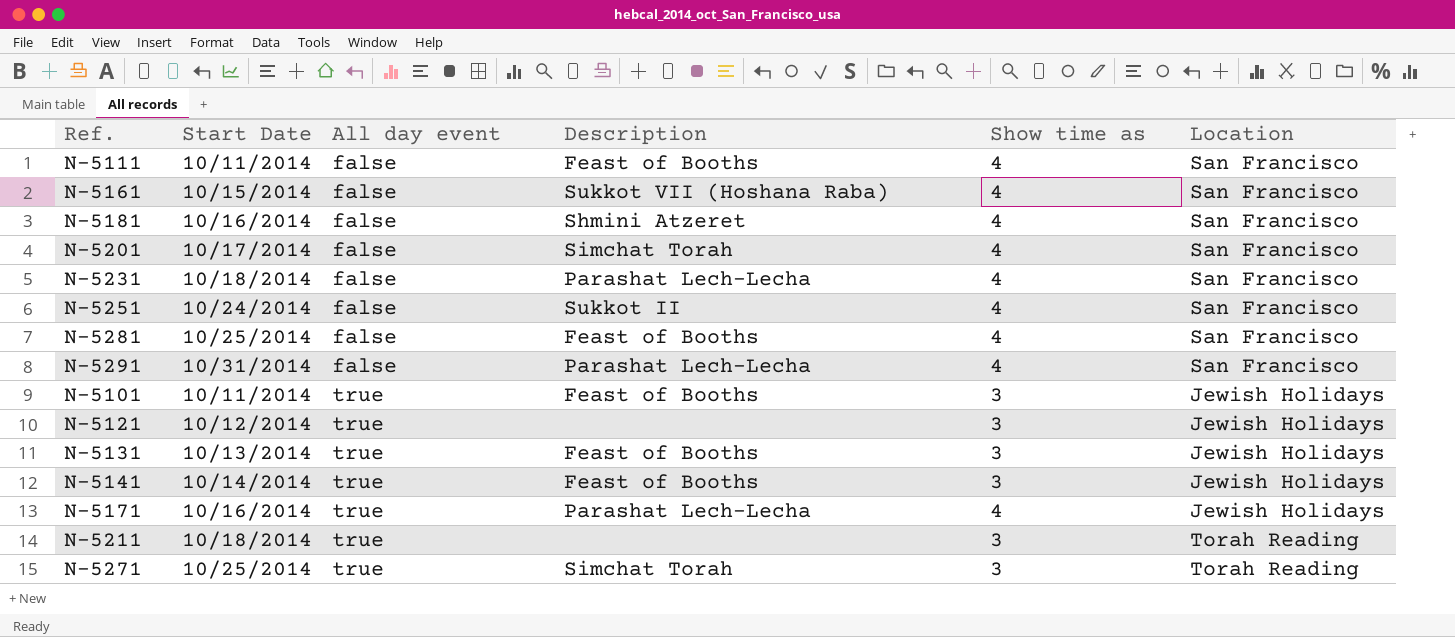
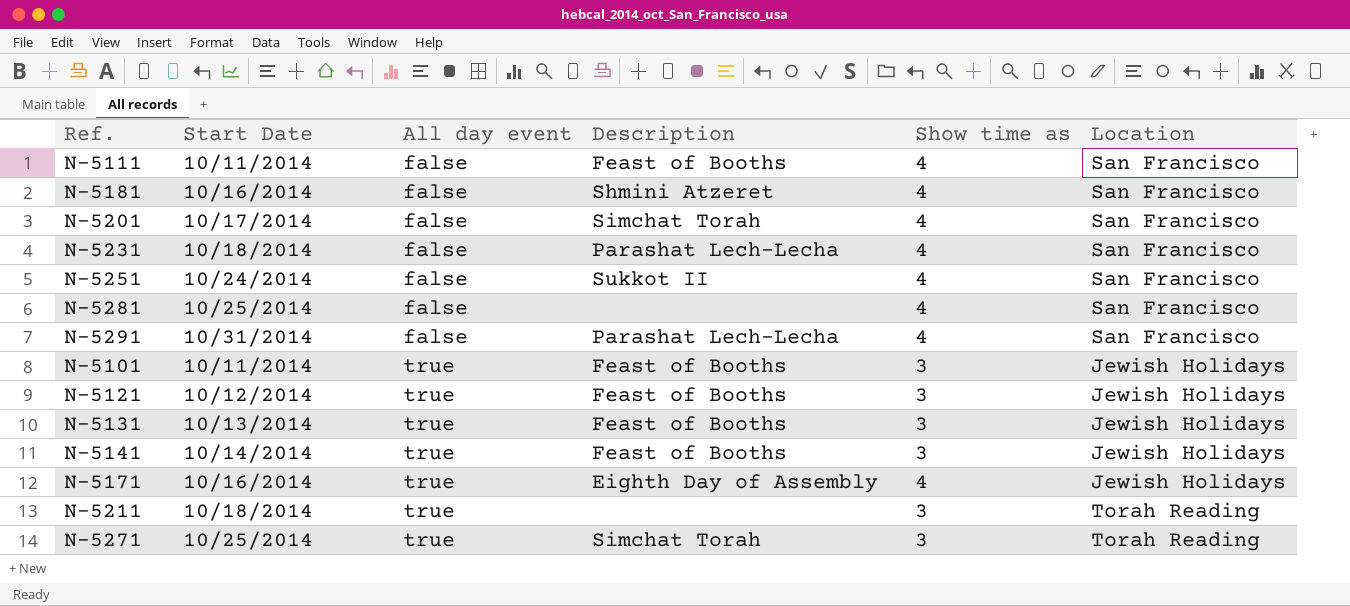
row N-5161: 10/15/2014 | false | Sukkot VII (Hoshana Raba) | 4 | San Francisco -> none
N-5281 | Description: Feast of Booths -> none
N-5121 | Description: none -> Feast of Booths
N-5171 | Description: Parashat Lech-Lecha -> Eighth Day of Assembly

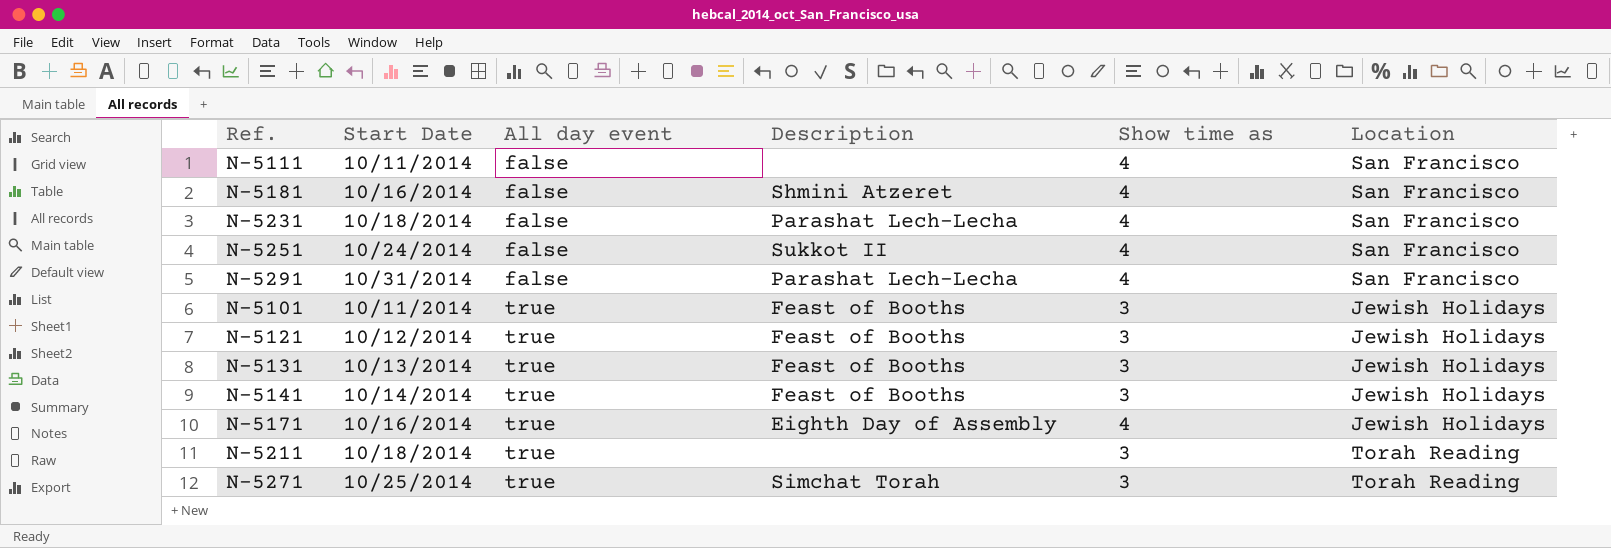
row N-5201: 10/17/2014 | false | Simchat Torah | 4 | San Francisco -> none
row N-5281: 10/25/2014 | false | none | 4 | San Francisco -> none
N-5111 | Description: Feast of Booths -> none

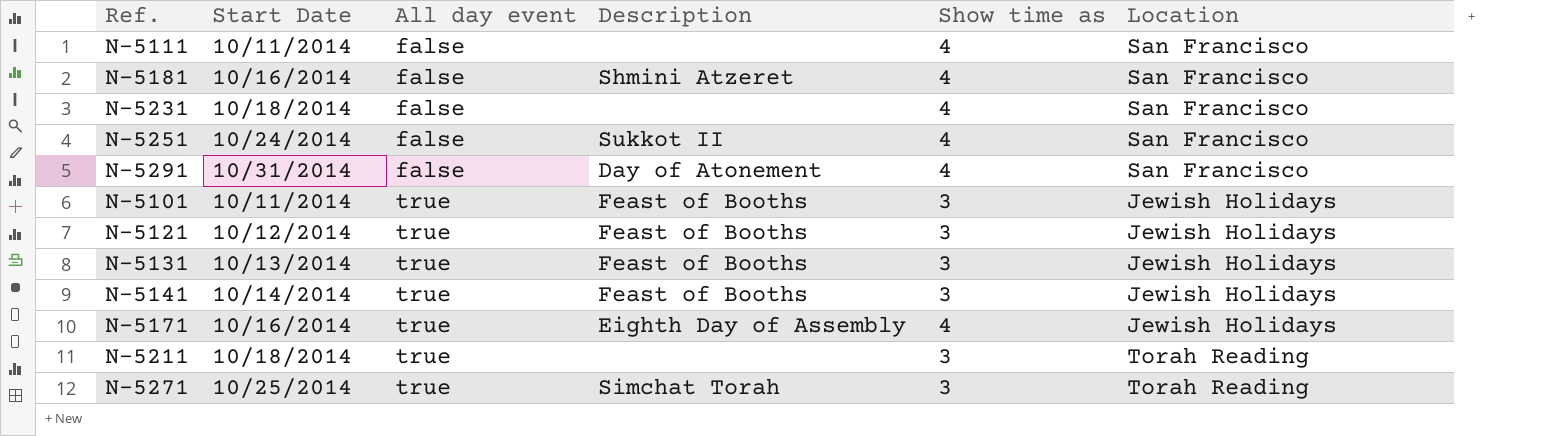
N-5231 | Description: Parashat Lech-Lecha -> none
N-5291 | Description: Parashat Lech-Lecha -> Day of Atonement

